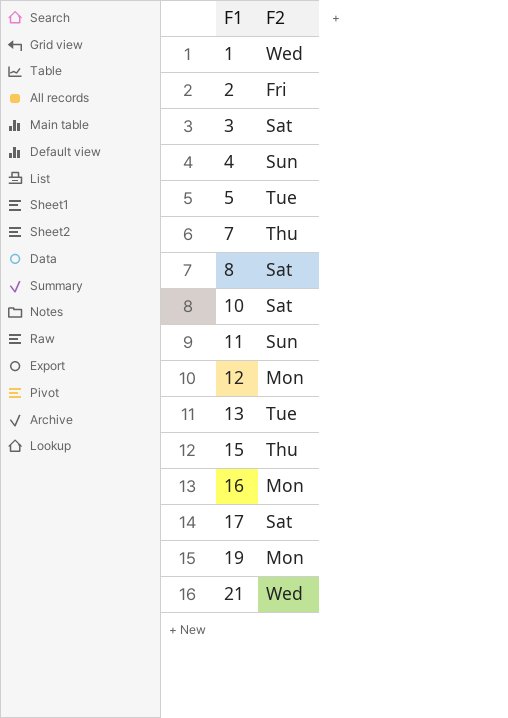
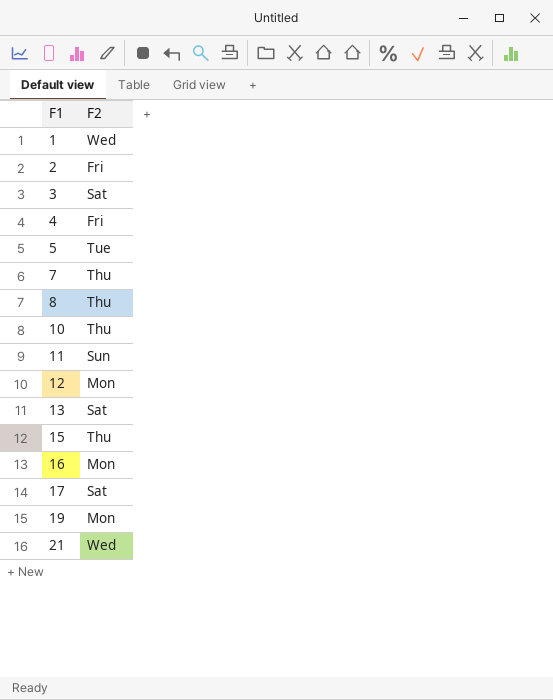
4 | F2: Sun -> Fri
8 | F2: Sat -> Thu
10 | F2: Sat -> Thu
13 | F2: Tue -> Sat

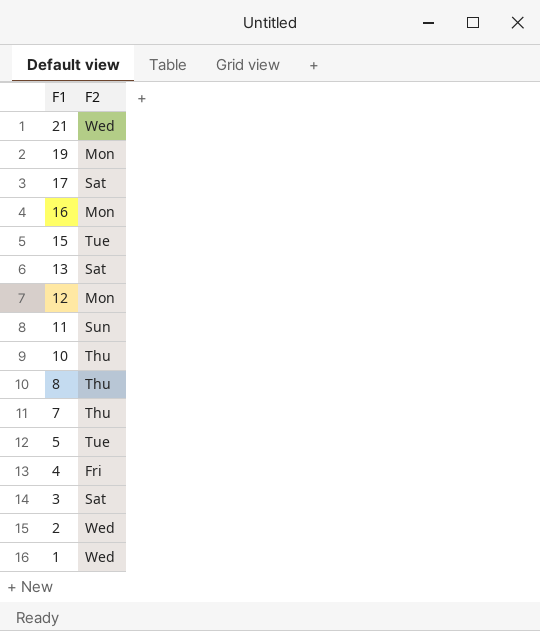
row order: F1 ascending -> F1 descending
15 | F2: Thu -> Tue
2 | F2: Fri -> Wed

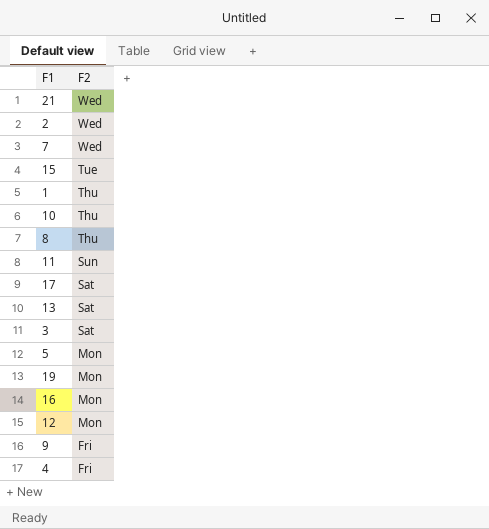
row order: F1 descending -> F2 descending
7 | F2: Thu -> Wed
1 | F2: Wed -> Thu
5 | F2: Tue -> Mon
row 9: none -> Fri

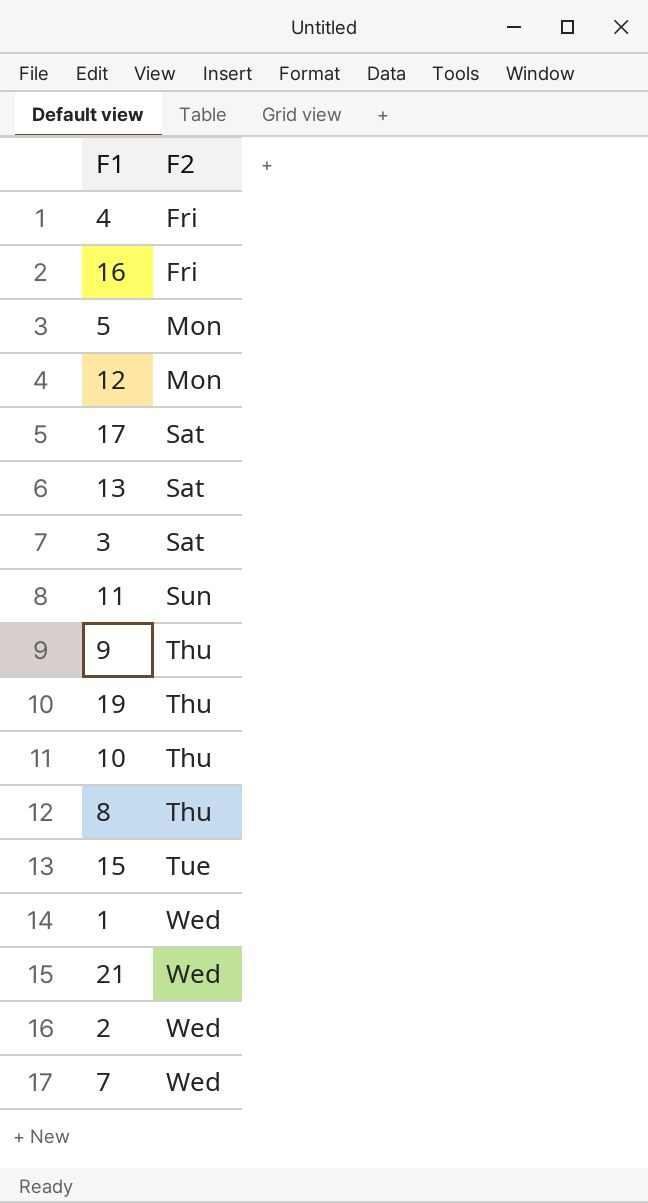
row order: F2 descending -> F2 ascending
16 | F2: Mon -> Fri
9 | F2: Fri -> Thu
19 | F2: Mon -> Thu
1 | F2: Thu -> Wed

